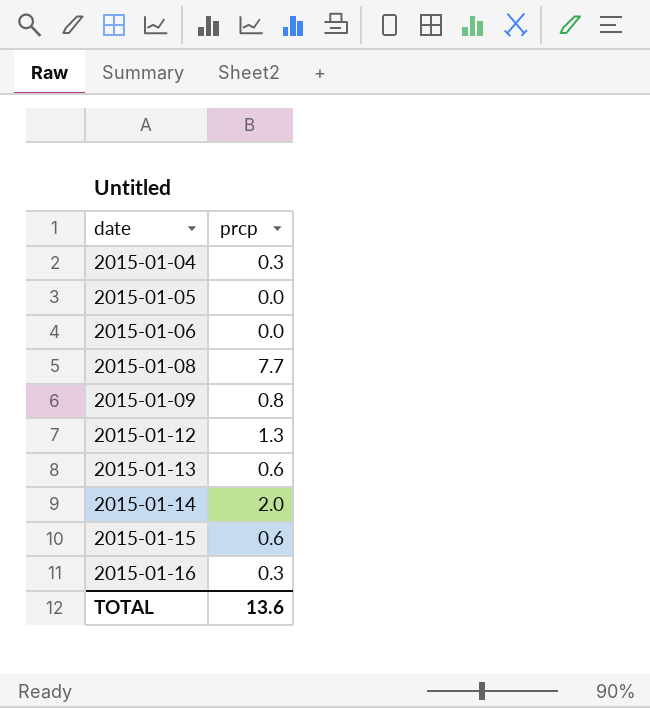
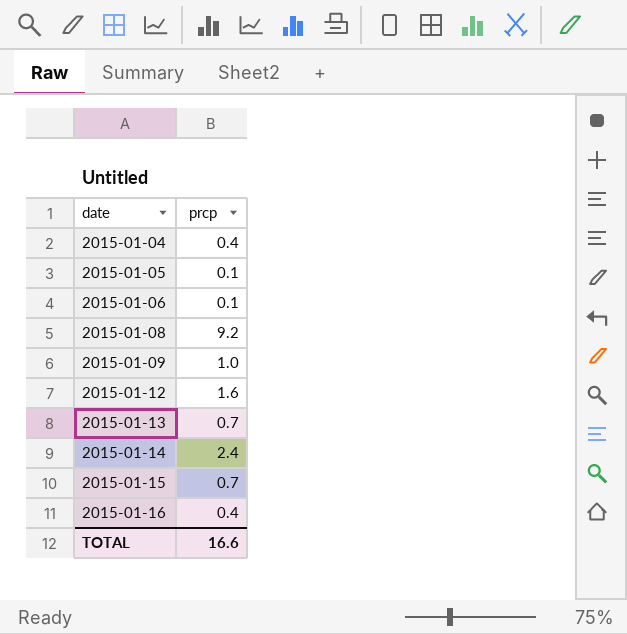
2015-01-04 | prcp: 0.3 -> 0.4
2015-01-05 | prcp: 0.0 -> 0.1
2015-01-06 | prcp: 0.0 -> 0.1
2015-01-08 | prcp: 7.7 -> 9.2
2015-01-09 | prcp: 0.8 -> 1.0
2015-01-12 | prcp: 1.3 -> 1.6
2015-01-13 | prcp: 0.6 -> 0.7
2015-01-14 | prcp: 2.0 -> 2.4
2015-01-15 | prcp: 0.6 -> 0.7
2015-01-16 | prcp: 0.3 -> 0.4
TOTAL | prcp: 13.6 -> 16.6

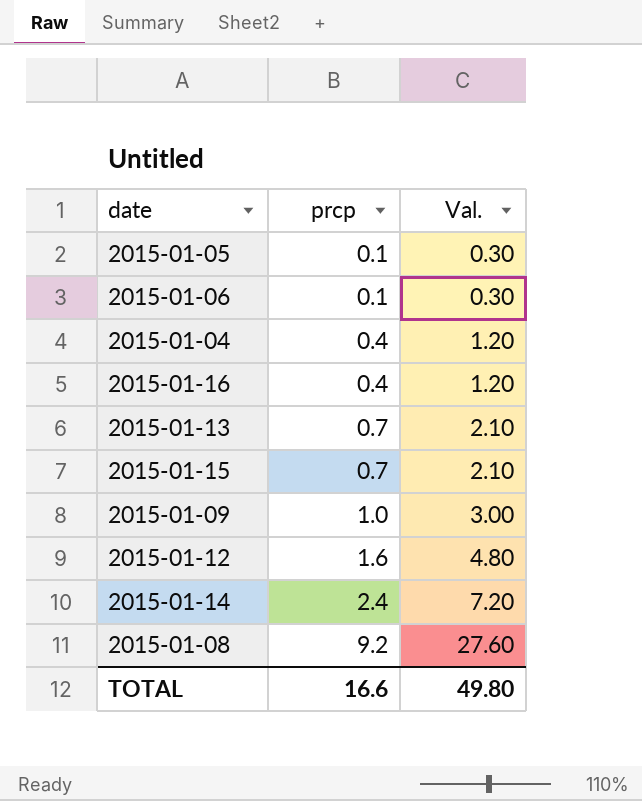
row order: date ascending -> prcp ascending
column Val. | formula: none -> [prcp] * 3

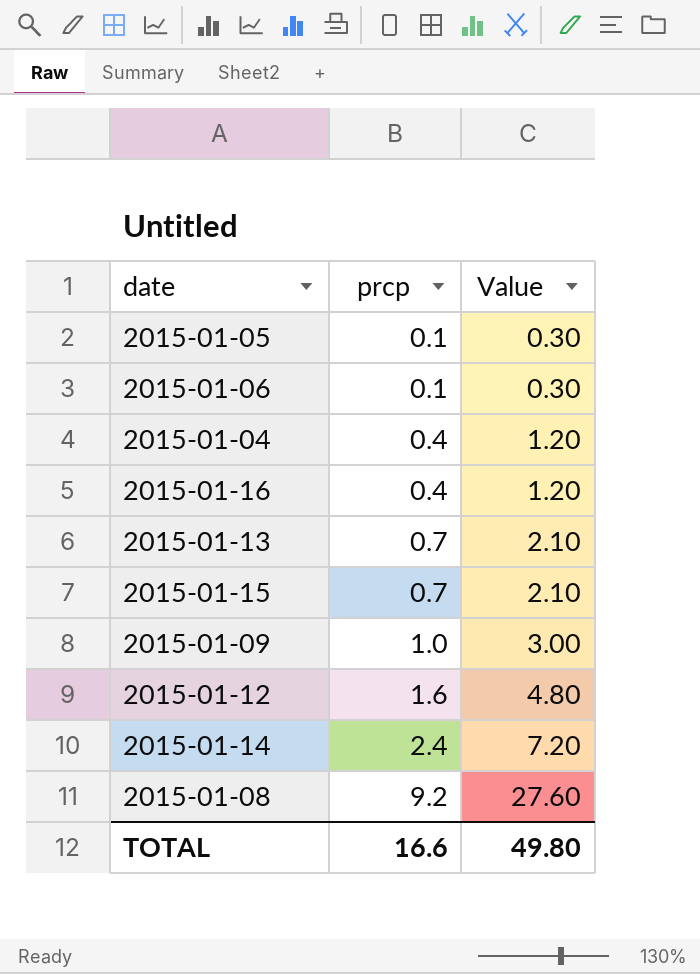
column name: Val. -> Value

